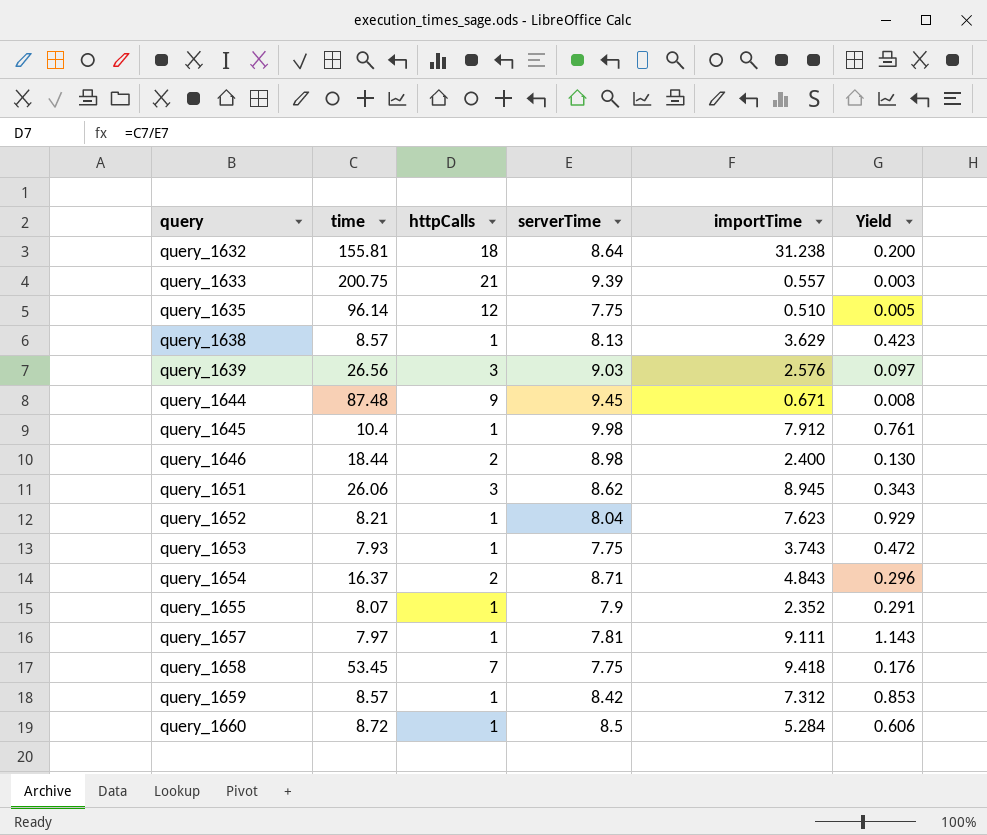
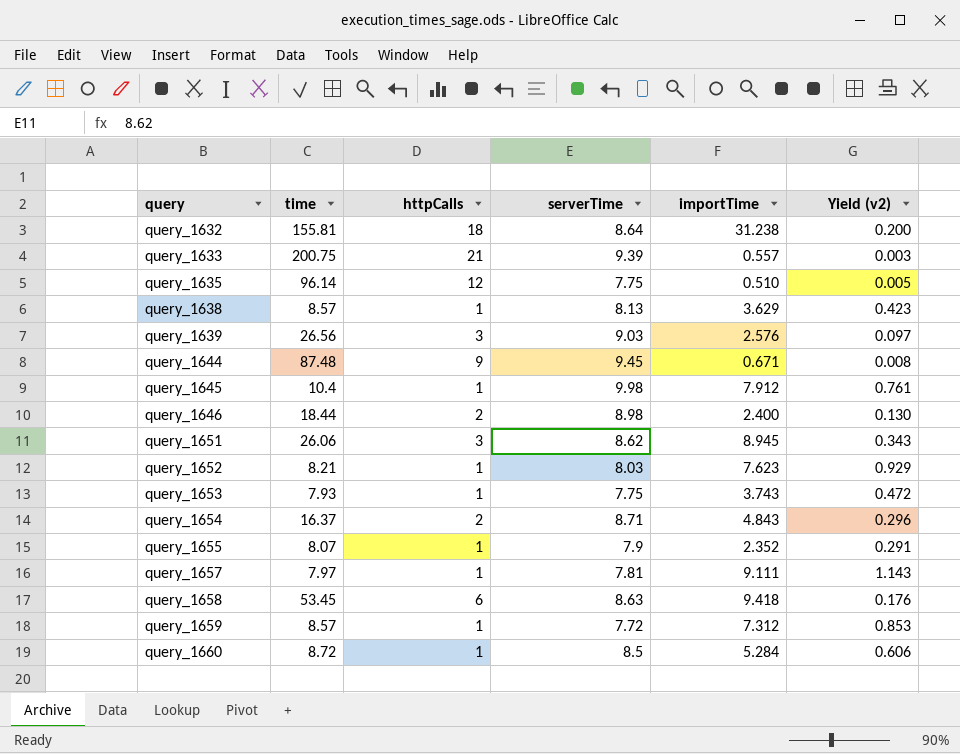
column name: Yield -> Yield (v2)
query_1652 | serverTime: 8.04 -> 8.03
query_1658 | httpCalls: 7 -> 6
query_1658 | serverTime: 7.75 -> 8.63
query_1659 | serverTime: 8.42 -> 7.72

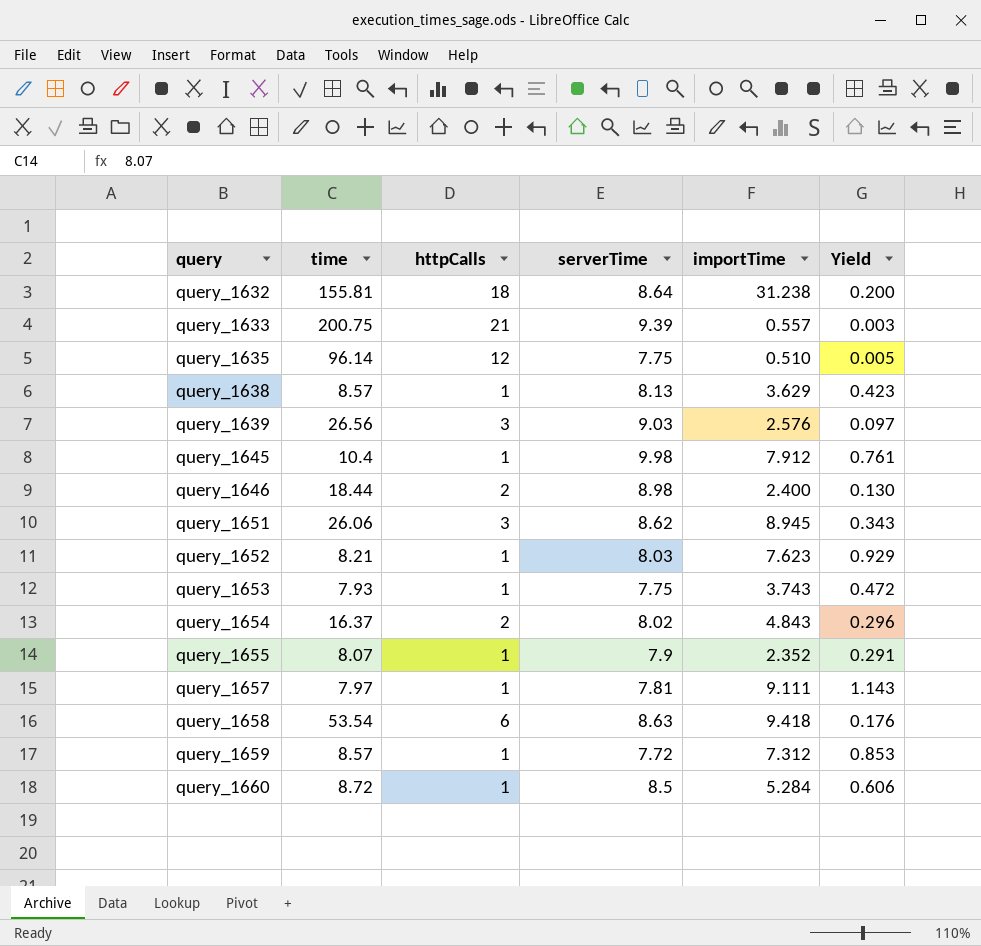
column name: Yield (v2) -> Yield
row query_1644: 87.48 | 9 | 9.45 | 0.671 | 0.008 -> none
query_1654 | serverTime: 8.71 -> 8.02
query_1658 | time: 53.45 -> 53.54

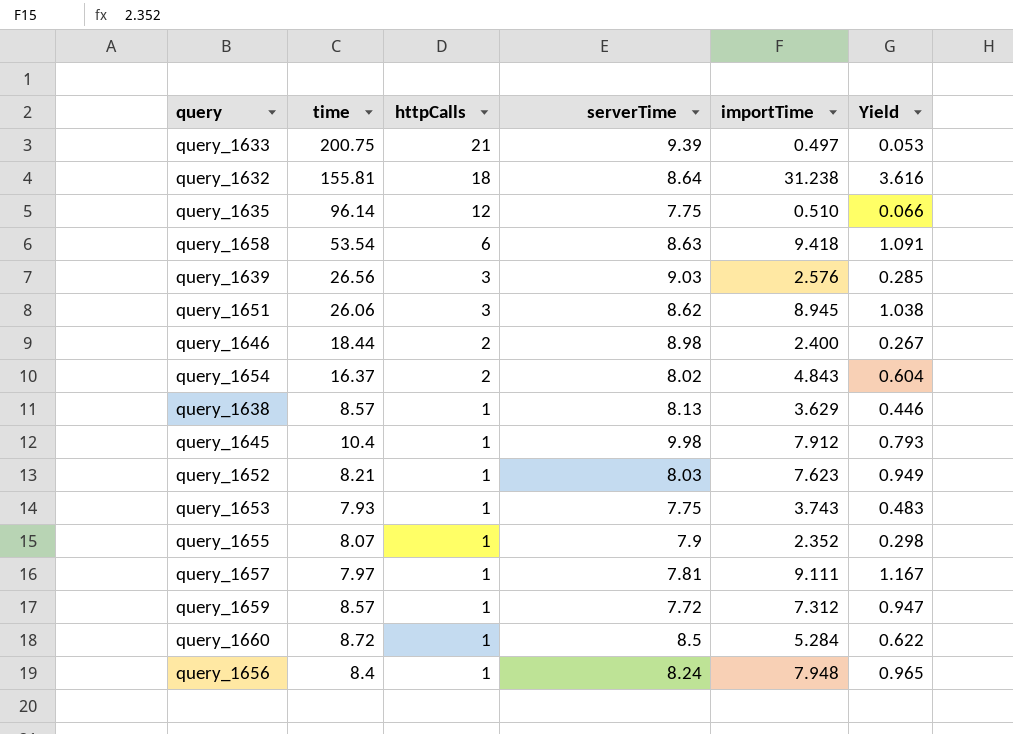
row order: query ascending -> httpCalls descending
column Yield | formula: [importTime] / [time] -> [importTime] / [serverTime]
query_1633 | importTime: 0.557 -> 0.497
row query_1656: none -> 8.4 | 1 | 8.24 | 7.948 | 0.965

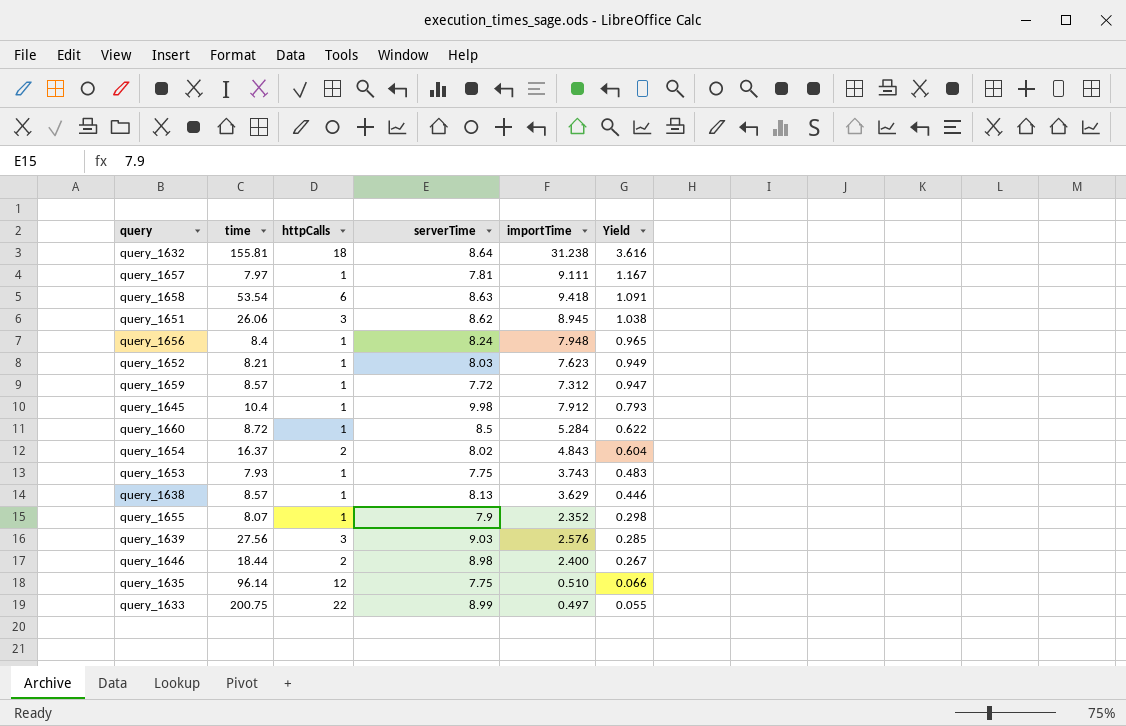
row order: httpCalls descending -> Yield descending
query_1639 | time: 26.56 -> 27.56
query_1633 | httpCalls: 21 -> 22
query_1633 | serverTime: 9.39 -> 8.99
query_1633 | Yield: 0.053 -> 0.055

